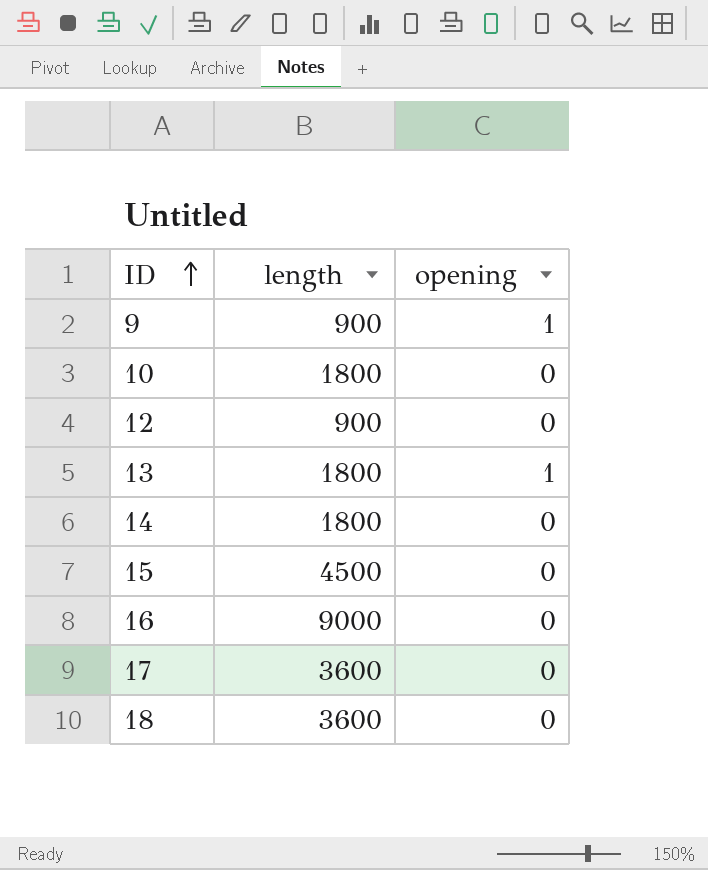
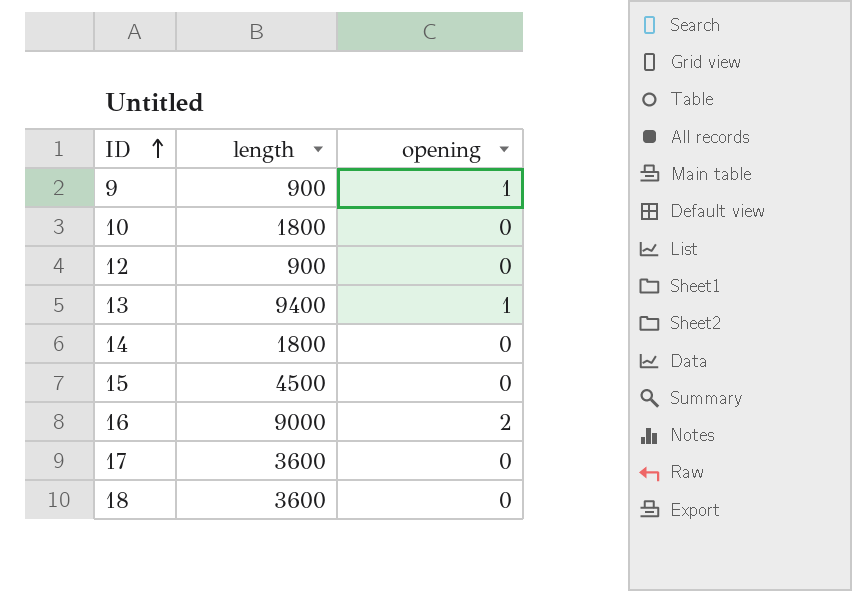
13 | length: 1800 -> 9400
16 | opening: 0 -> 2

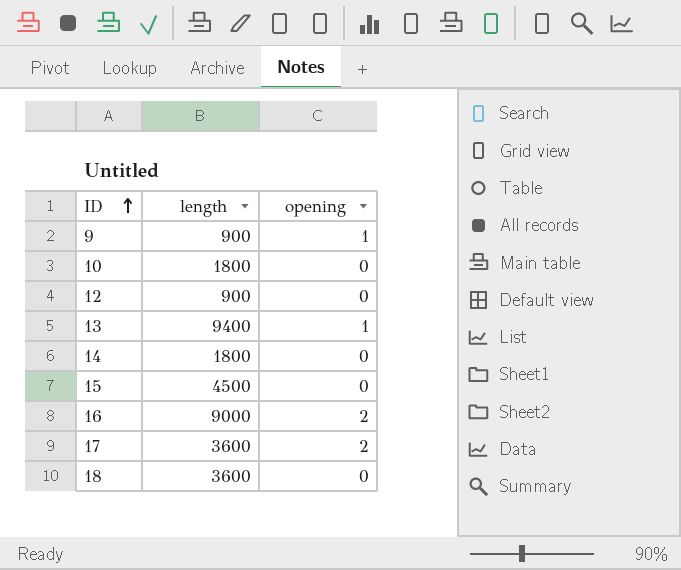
17 | opening: 0 -> 2

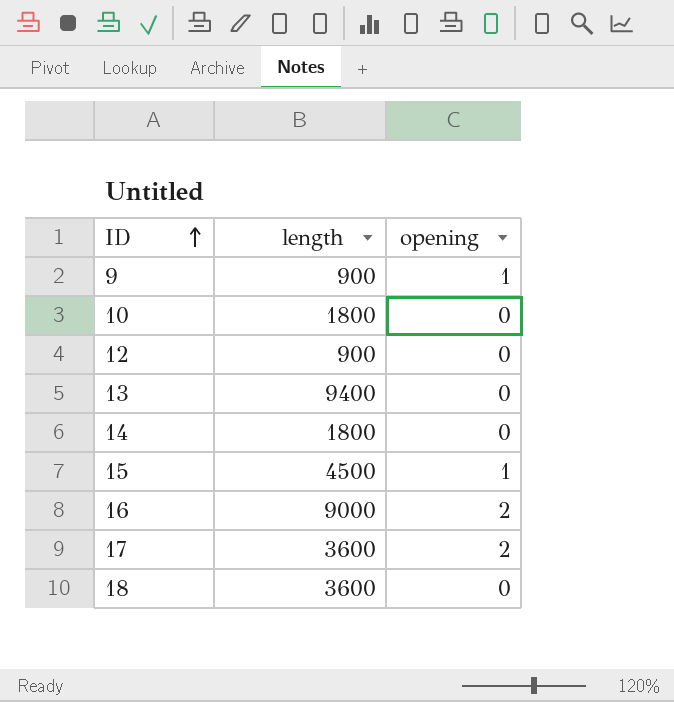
13 | opening: 1 -> 0
15 | opening: 0 -> 1

